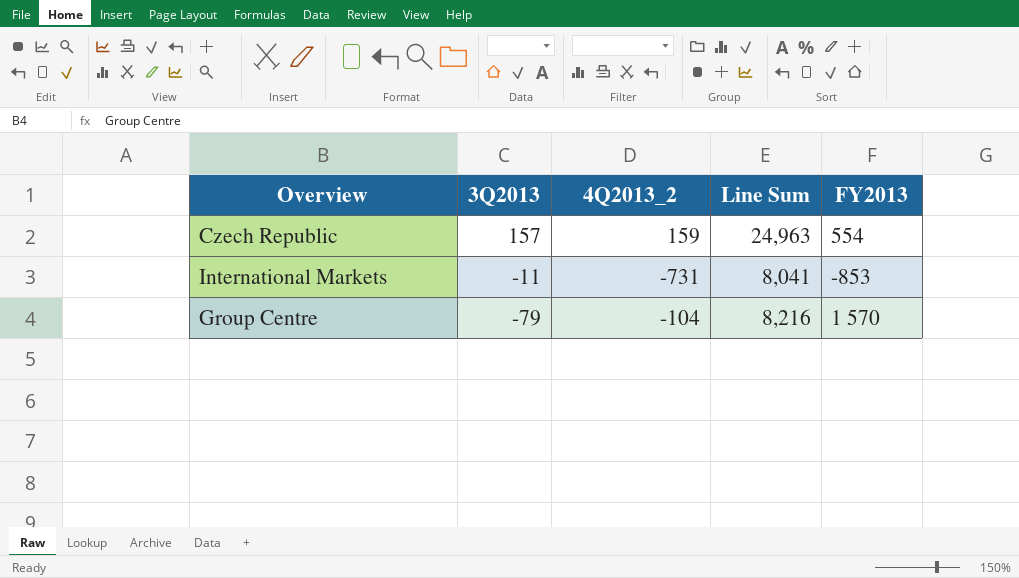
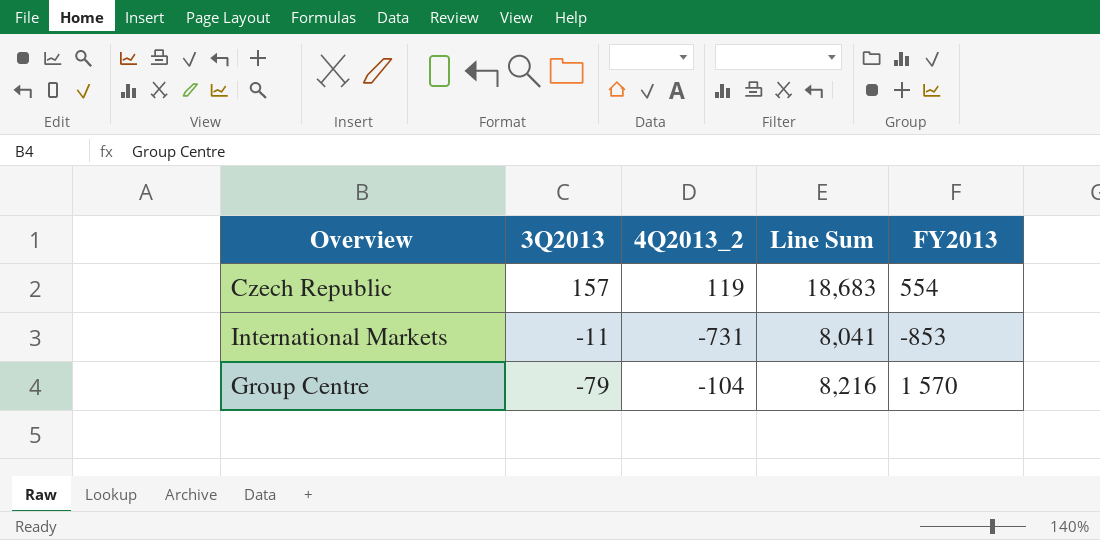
Czech Republic | 4Q2013_2: 159 -> 119
Czech Republic | Line Sum: 24,963 -> 18,683

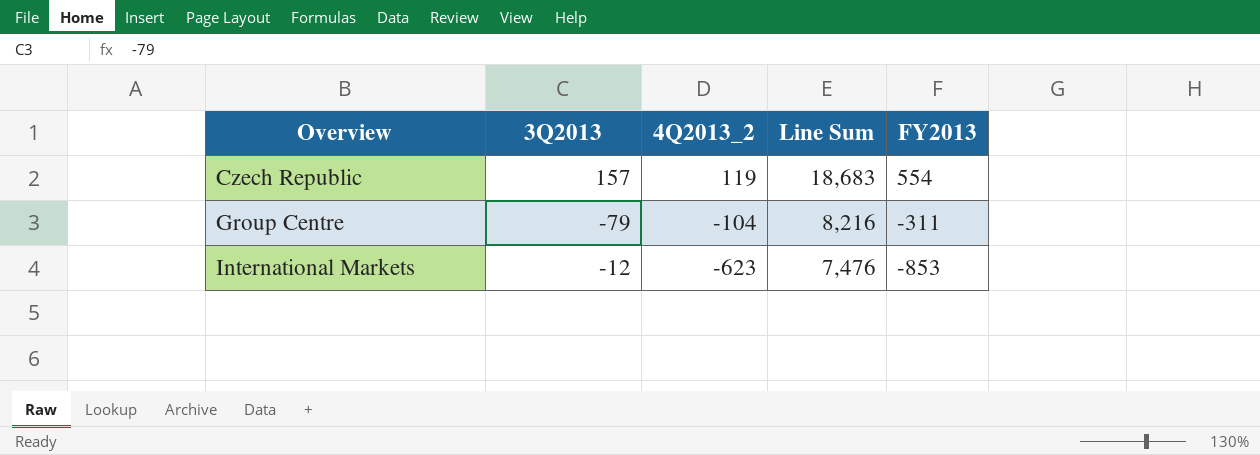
row order: 3Q2013 descending -> Overview ascending
Group Centre | FY2013: 1 570 -> -311
International Markets | 3Q2013: -11 -> -12
International Markets | 4Q2013_2: -731 -> -623
International Markets | Line Sum: 8,041 -> 7,476

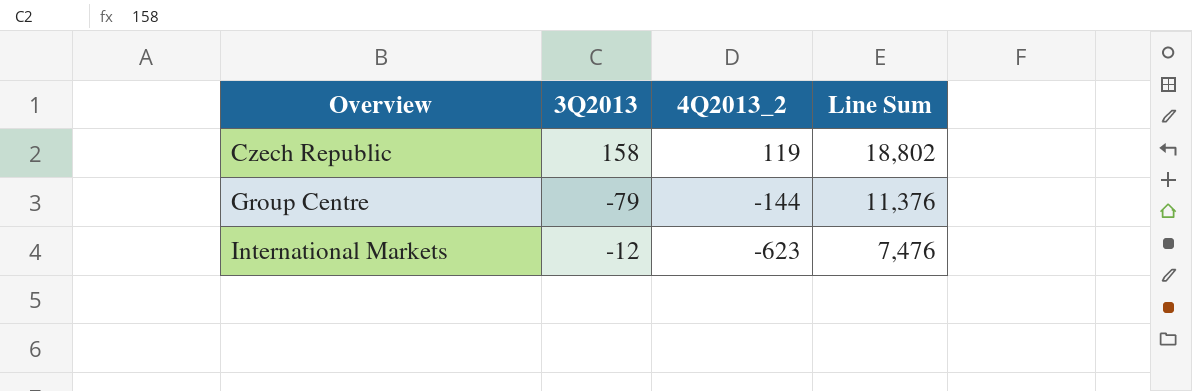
column FY2013 | position: 5 -> none
Czech Republic | 3Q2013: 157 -> 158
Czech Republic | Line Sum: 18,683 -> 18,802
Group Centre | 4Q2013_2: -104 -> -144
Group Centre | Line Sum: 8,216 -> 11,376

